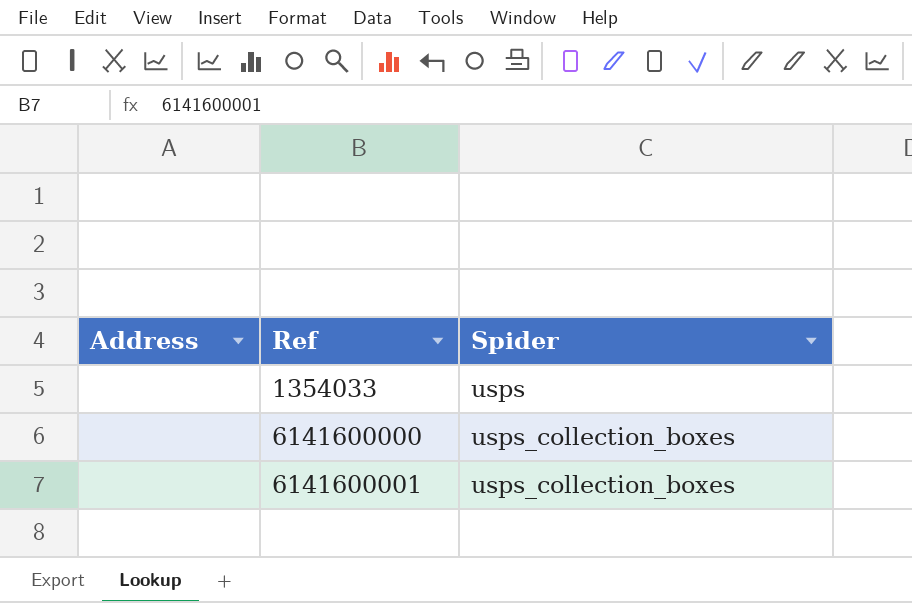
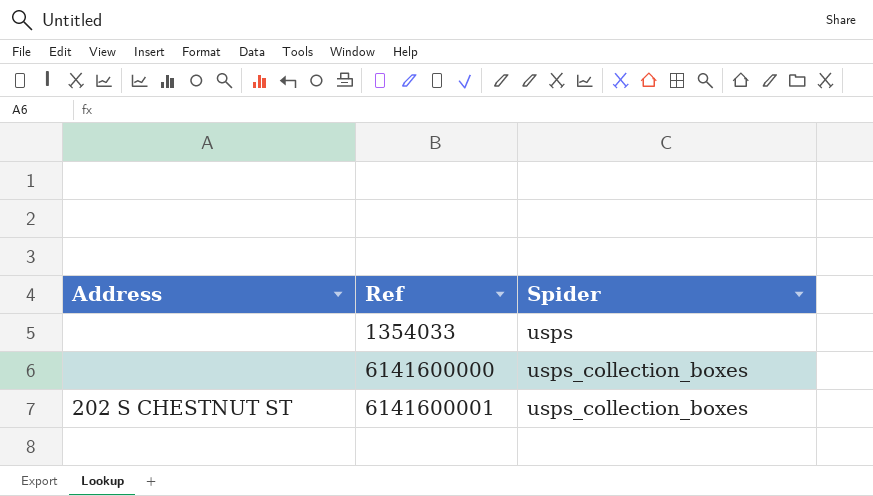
6141600001 | Address: none -> 202 S CHESTNUT ST

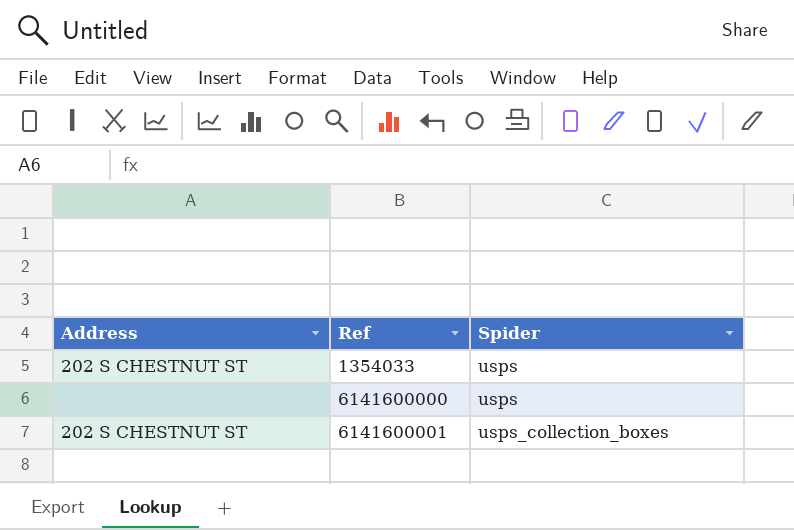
1354033 | Address: none -> 202 S CHESTNUT ST
6141600000 | Spider: usps_collection_boxes -> usps

